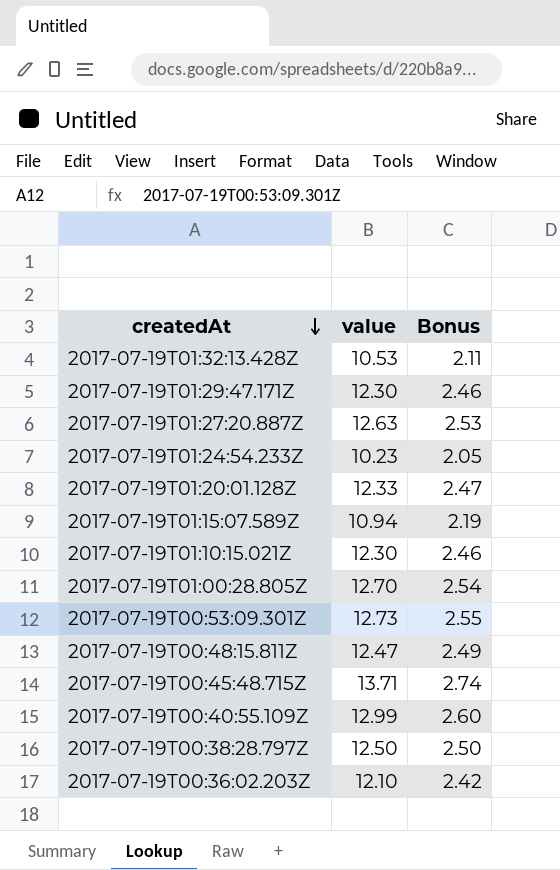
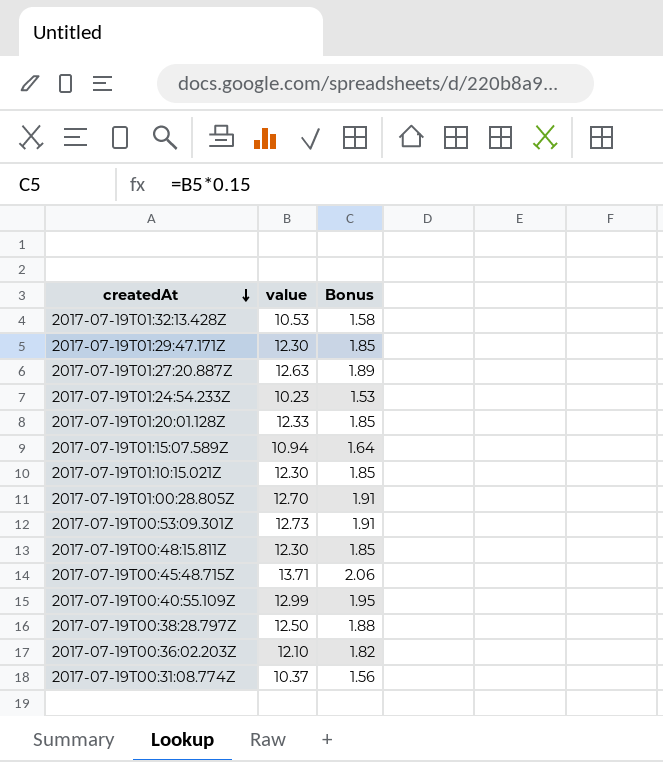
column Bonus | formula: [value] * 0.2 -> [value] * 0.15
2017-07-19T00:48:15.811Z | value: 12.47 -> 12.30
row 2017-07-19T00:31:08.774Z: none -> 10.37 | 1.56

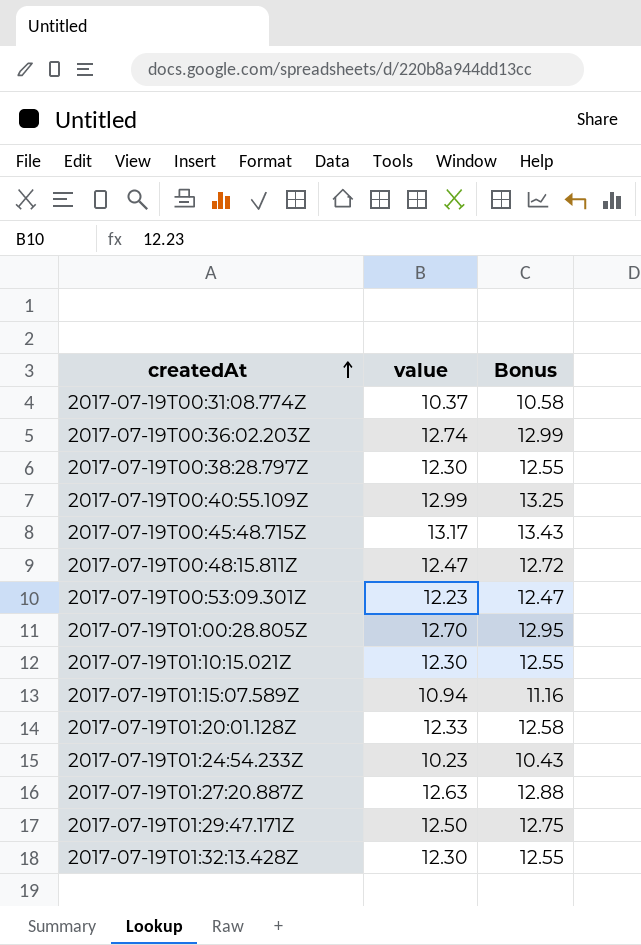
row order: createdAt descending -> createdAt ascending
column Bonus | formula: [value] * 0.15 -> [value] * 1.02
2017-07-19T00:36:02.203Z | value: 12.10 -> 12.74
2017-07-19T00:38:28.797Z | value: 12.50 -> 12.30
2017-07-19T00:45:48.715Z | value: 13.71 -> 13.17
2017-07-19T00:48:15.811Z | value: 12.30 -> 12.47
2017-07-19T00:53:09.301Z | value: 12.73 -> 12.23
2017-07-19T01:29:47.171Z | value: 12.30 -> 12.50
2017-07-19T01:32:13.428Z | value: 10.53 -> 12.30

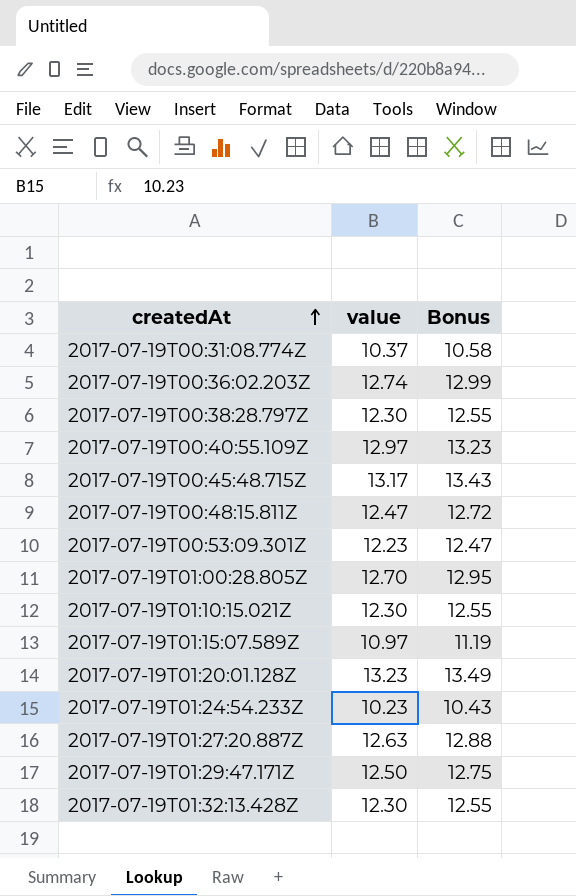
2017-07-19T00:40:55.109Z | value: 12.99 -> 12.97
2017-07-19T00:40:55.109Z | Bonus: 13.25 -> 13.23
2017-07-19T01:15:07.589Z | value: 10.94 -> 10.97
2017-07-19T01:15:07.589Z | Bonus: 11.16 -> 11.19
2017-07-19T01:20:01.128Z | value: 12.33 -> 13.23
2017-07-19T01:20:01.128Z | Bonus: 12.58 -> 13.49

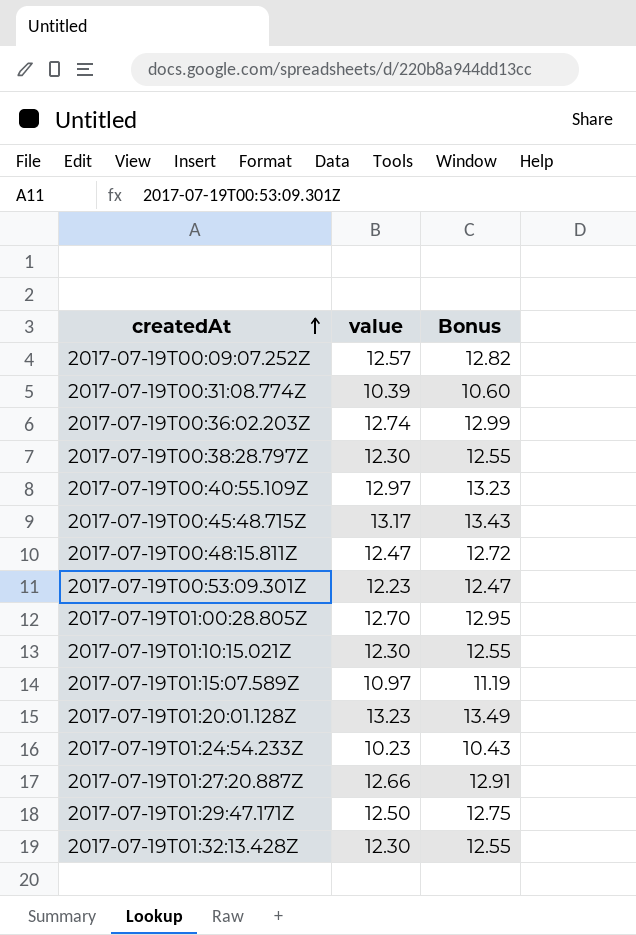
row 2017-07-19T00:09:07.252Z: none -> 12.57 | 12.82
2017-07-19T00:31:08.774Z | value: 10.37 -> 10.39
2017-07-19T00:31:08.774Z | Bonus: 10.58 -> 10.60
2017-07-19T01:27:20.887Z | value: 12.63 -> 12.66
2017-07-19T01:27:20.887Z | Bonus: 12.88 -> 12.91

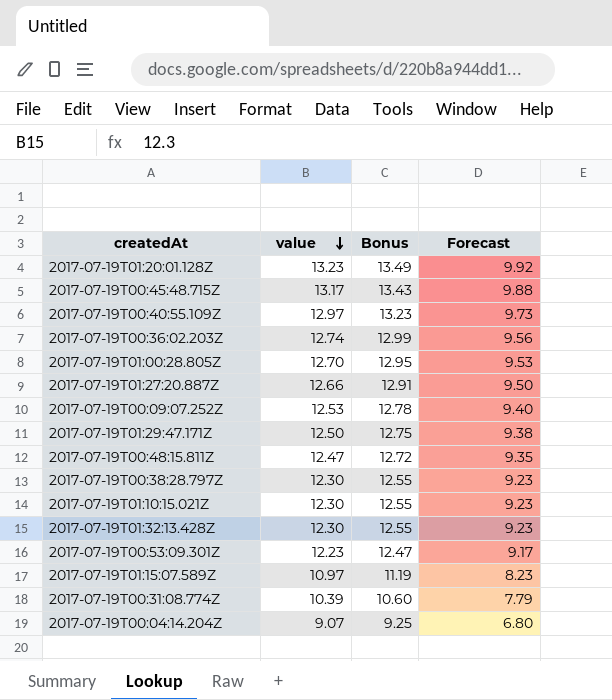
row order: createdAt ascending -> value descending
column Forecast | formula: none -> [value] * 0.75
row 2017-07-19T01:24:54.233Z: 10.23 | 10.43 -> none
2017-07-19T00:09:07.252Z | value: 12.57 -> 12.53
2017-07-19T00:09:07.252Z | Bonus: 12.82 -> 12.78
row 2017-07-19T00:04:14.204Z: none -> 9.07 | 9.25 | 6.80

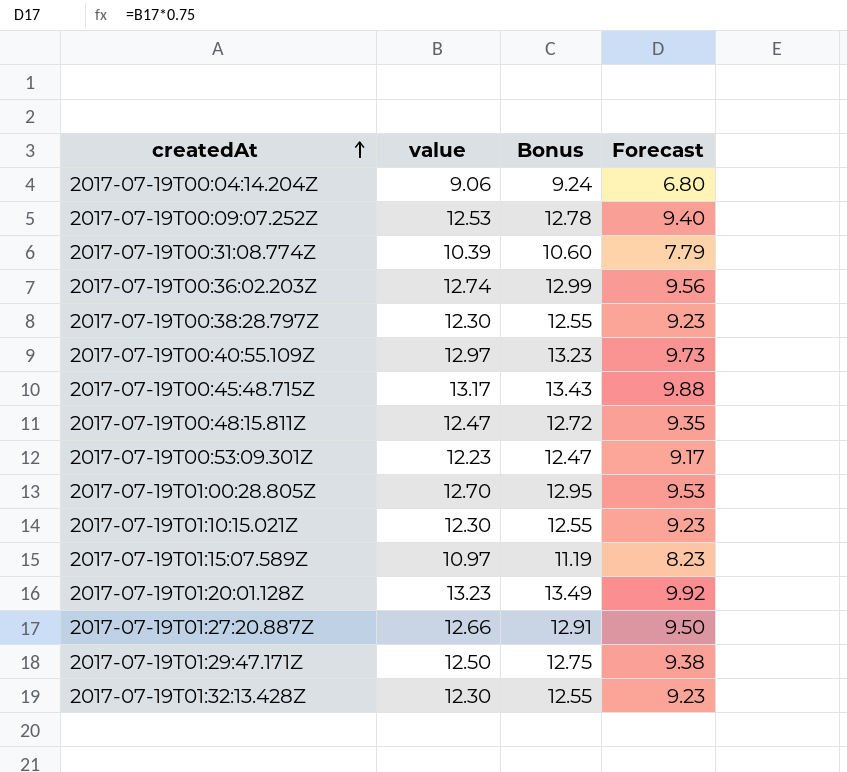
row order: value descending -> createdAt ascending
2017-07-19T00:04:14.204Z | value: 9.07 -> 9.06
2017-07-19T00:04:14.204Z | Bonus: 9.25 -> 9.24

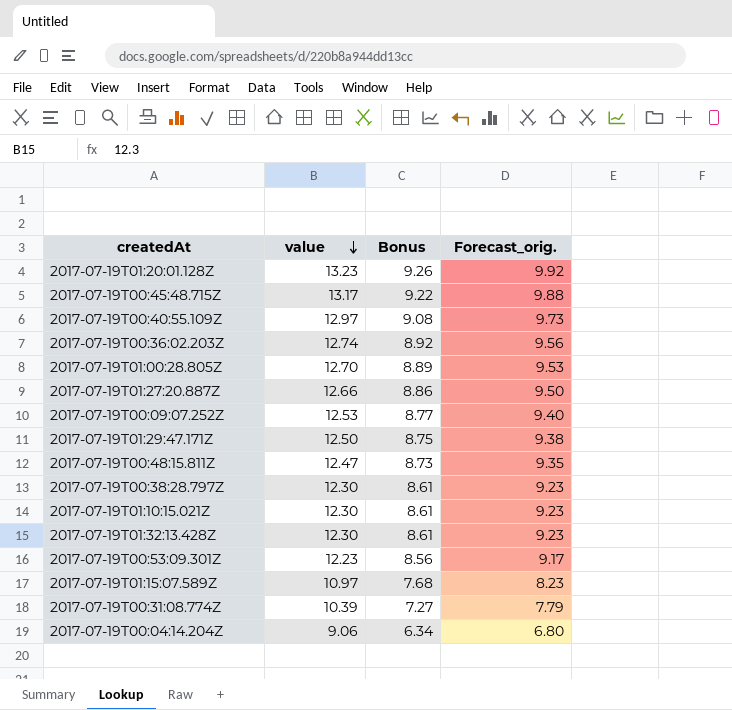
row order: createdAt ascending -> value descending
column Bonus | formula: [value] * 1.02 -> [value] * 0.7
column name: Forecast -> Forecast_orig.

